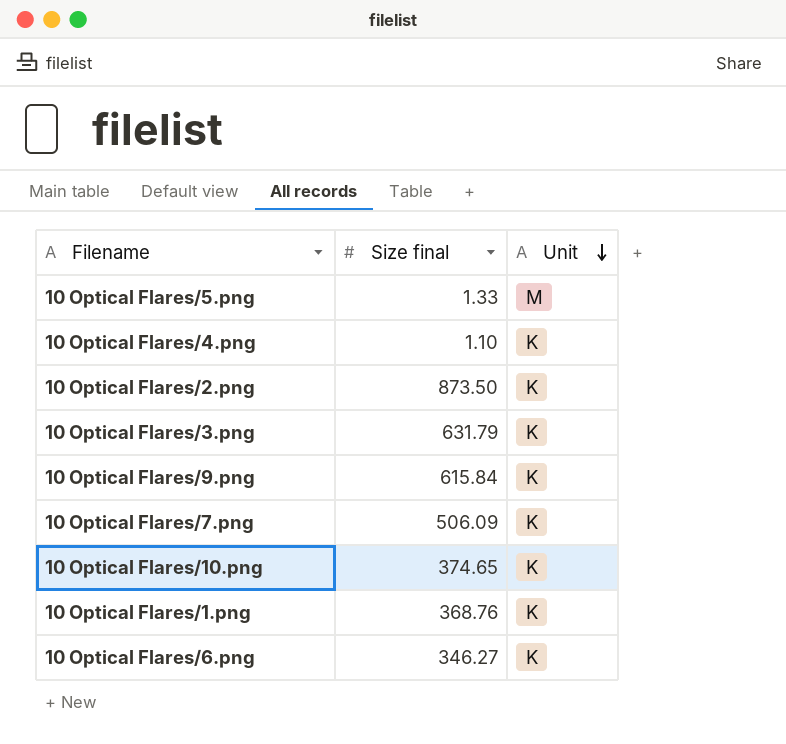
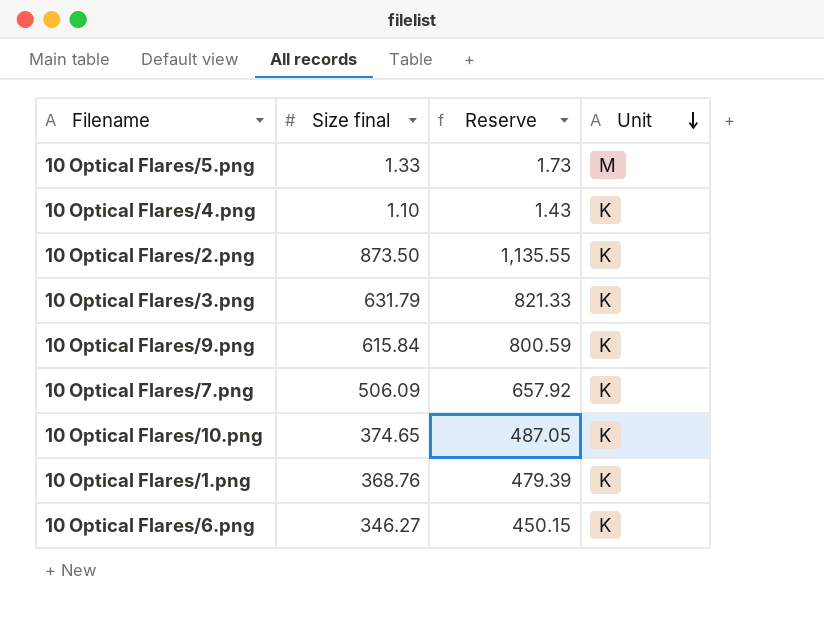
column Reserve | formula: none -> [Size final] * 1.3

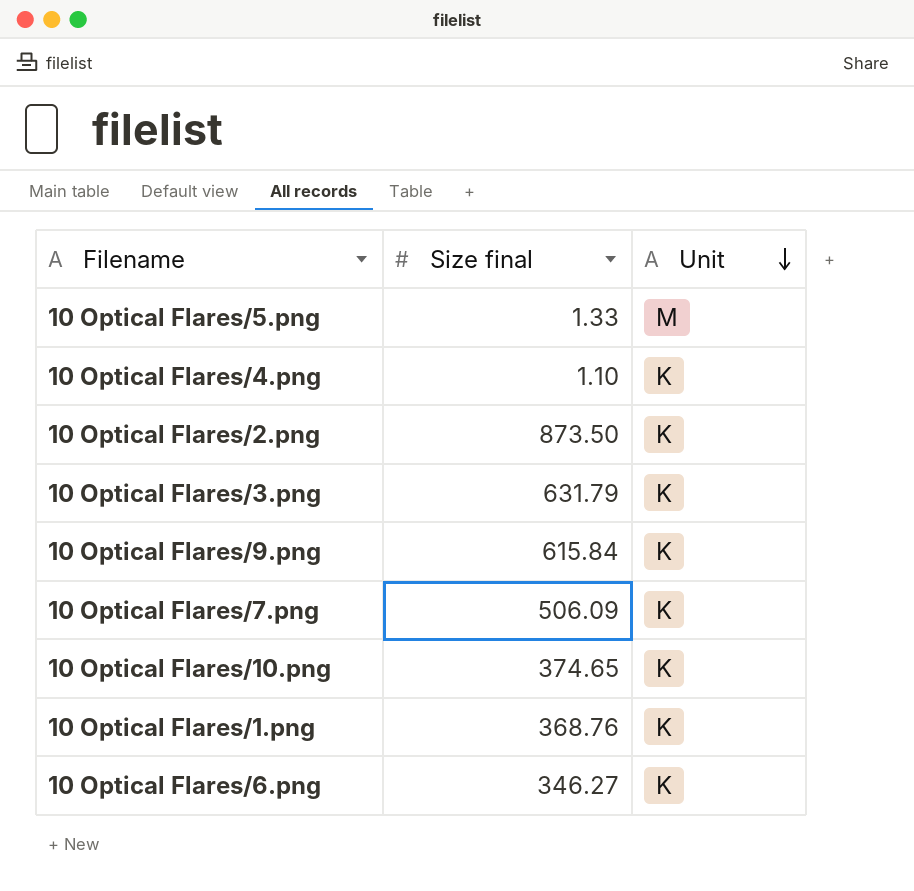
column Reserve | formula: [Size final] * 1.3 -> none

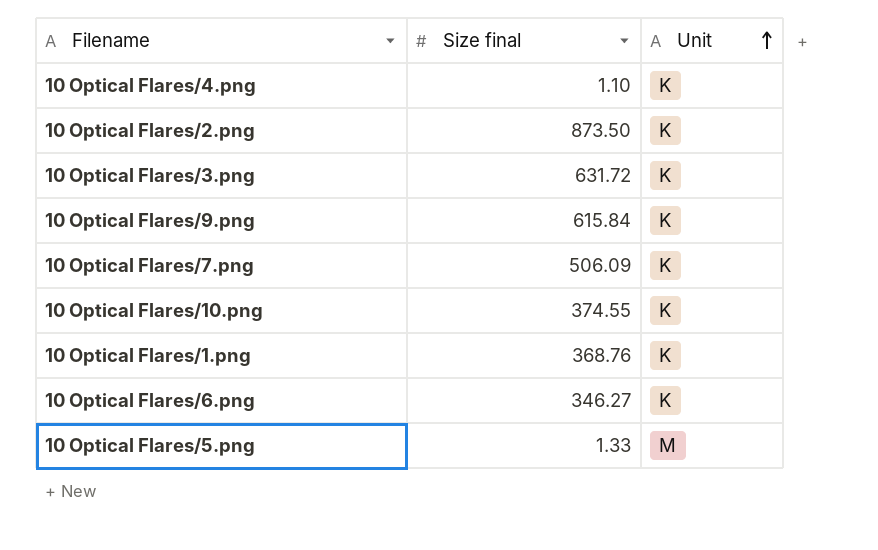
row order: Unit descending -> Unit ascending
10 Optical Flares/3.png | Size final: 631.79 -> 631.72
10 Optical Flares/10.png | Size final: 374.65 -> 374.55

